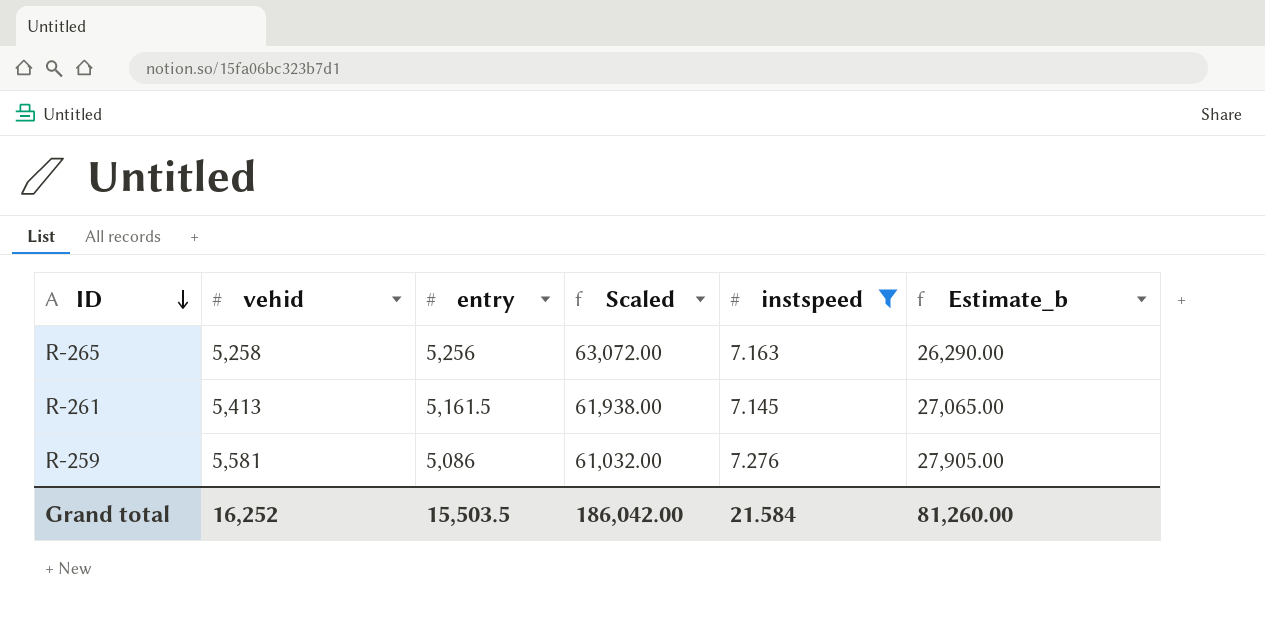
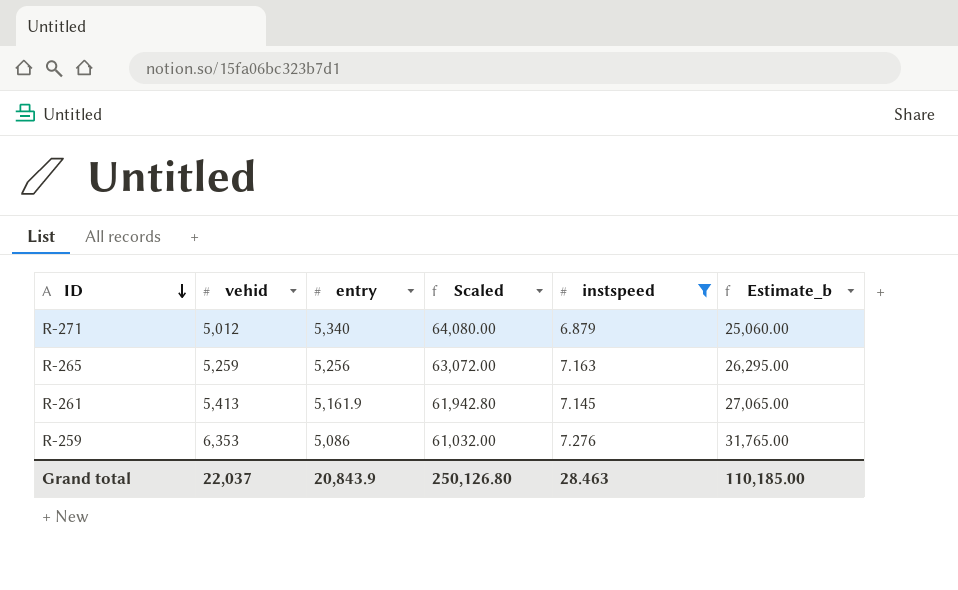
row R-271: none -> 5,012 | 5,340 | 64,080.00 | 6.879 | 25,060.00
R-265 | vehid: 5,258 -> 5,259
R-265 | Estimate_b: 26,290.00 -> 26,295.00
R-261 | entry: 5,161.5 -> 5,161.9
R-261 | Scaled: 61,938.00 -> 61,942.80
R-259 | vehid: 5,581 -> 6,353
R-259 | Estimate_b: 27,905.00 -> 31,765.00
Grand total | vehid: 16,252 -> 22,037
Grand total | entry: 15,503.5 -> 20,843.9
Grand total | Scaled: 186,042.00 -> 250,126.80
Grand total | instspeed: 21.584 -> 28.463
Grand total | Estimate_b: 81,260.00 -> 110,185.00

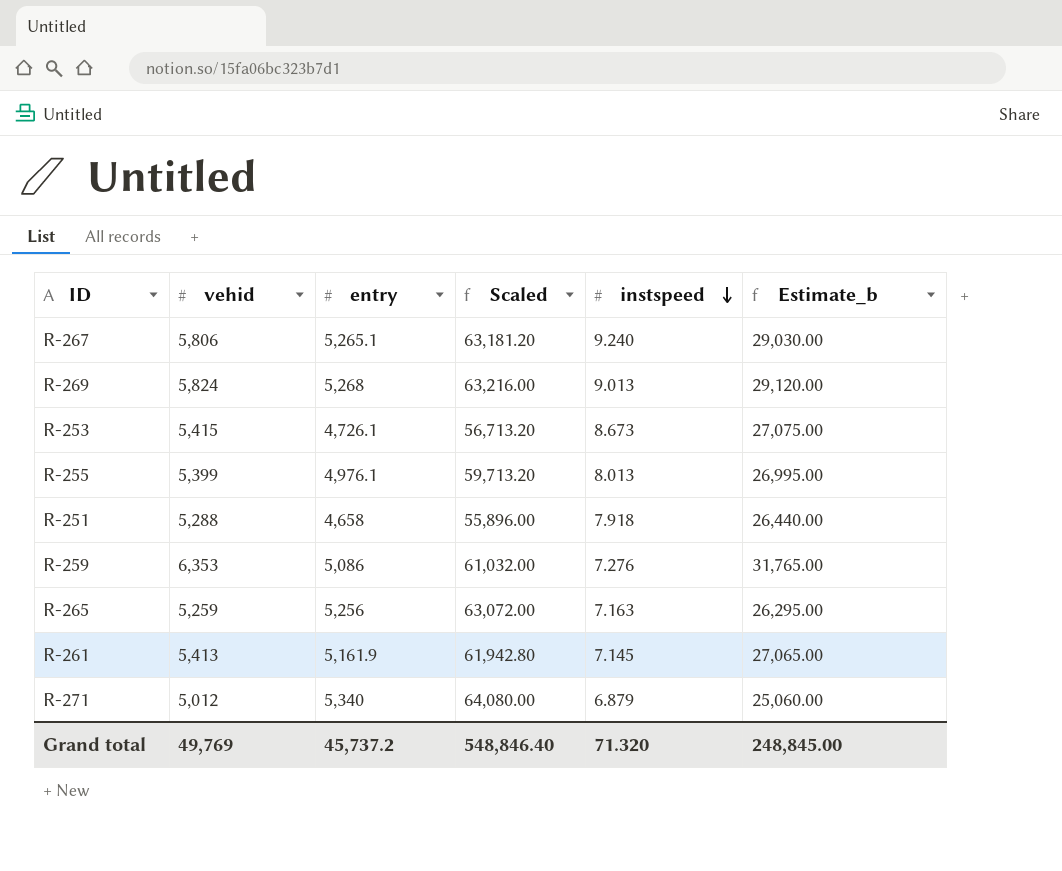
filter: instspeed <= 7.276 -> none
row order: ID descending -> instspeed descending
Grand total | vehid: 22,037 -> 49,769
Grand total | entry: 20,843.9 -> 45,737.2
Grand total | Scaled: 250,126.80 -> 548,846.40
Grand total | instspeed: 28.463 -> 71.320
Grand total | Estimate_b: 110,185.00 -> 248,845.00

